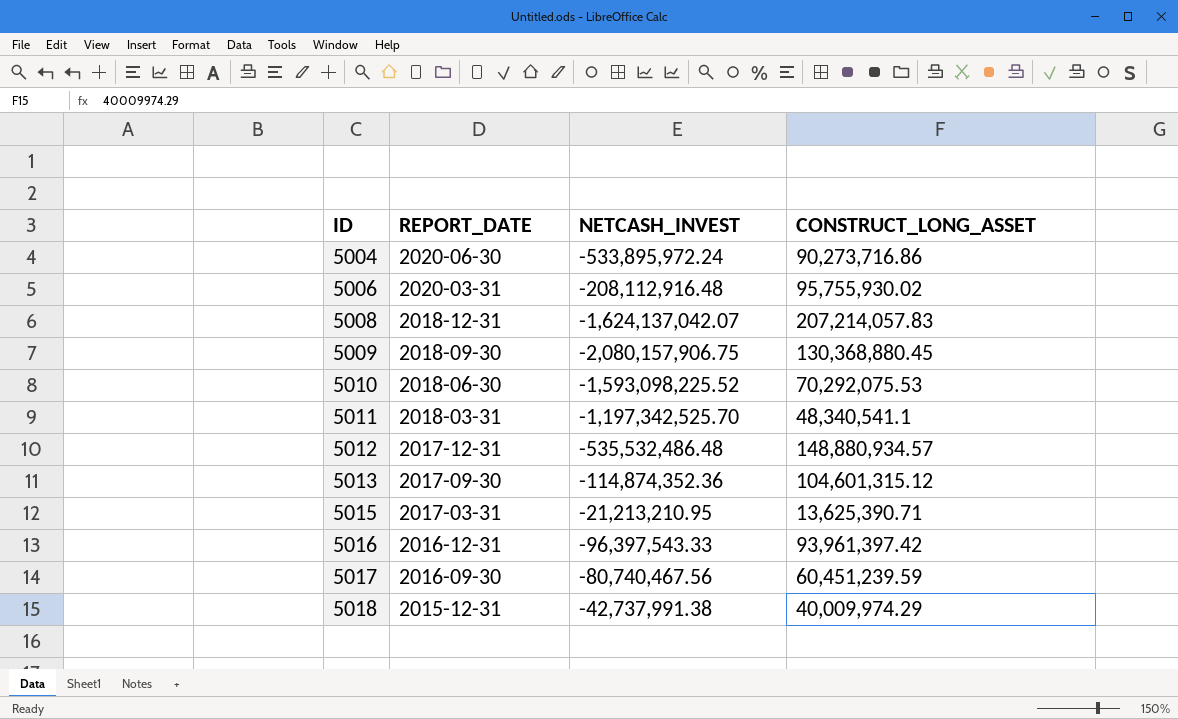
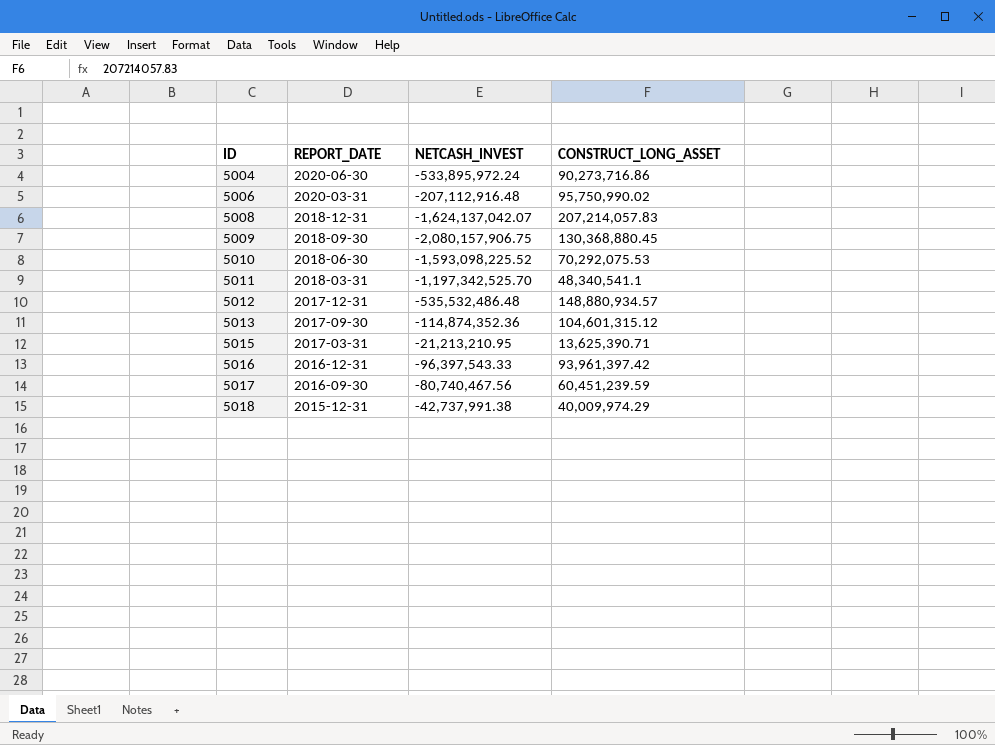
5006 | NETCASH_INVEST: -208,112,916.48 -> -207,112,916.48
5006 | CONSTRUCT_LONG_ASSET: 95,755,930.02 -> 95,750,990.02

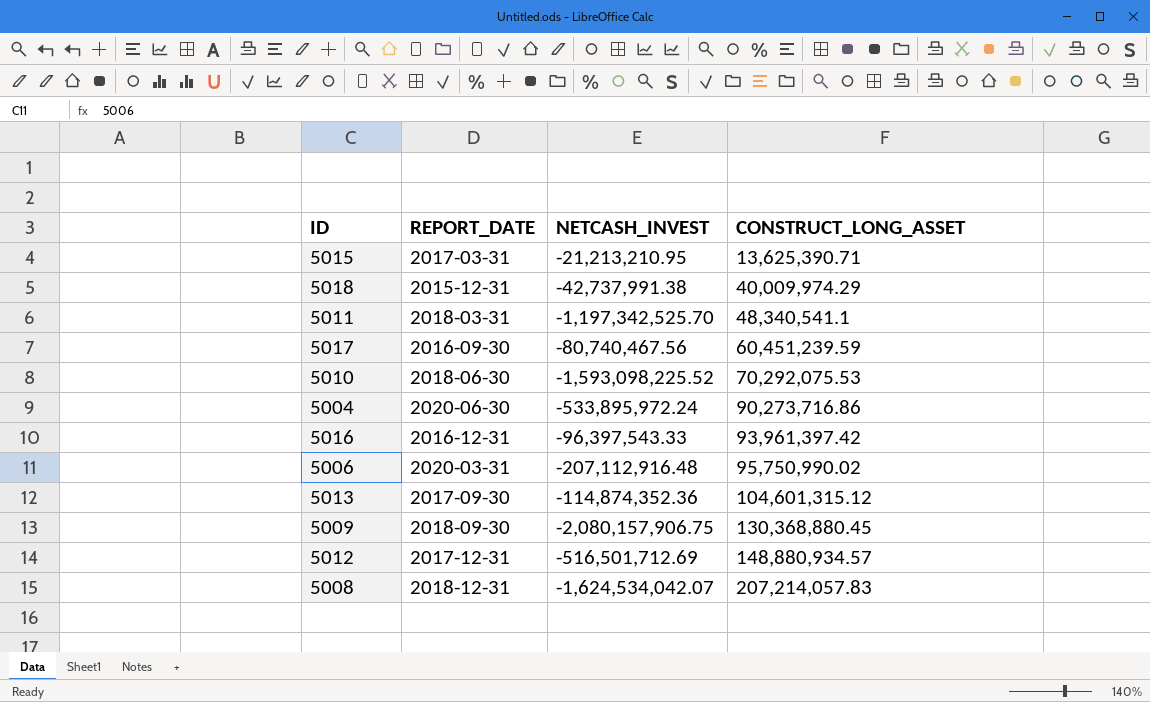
row order: ID ascending -> CONSTRUCT_LONG_ASSET ascending
5012 | NETCASH_INVEST: -535,532,486.48 -> -516,501,712.69
5008 | NETCASH_INVEST: -1,624,137,042.07 -> -1,624,534,042.07

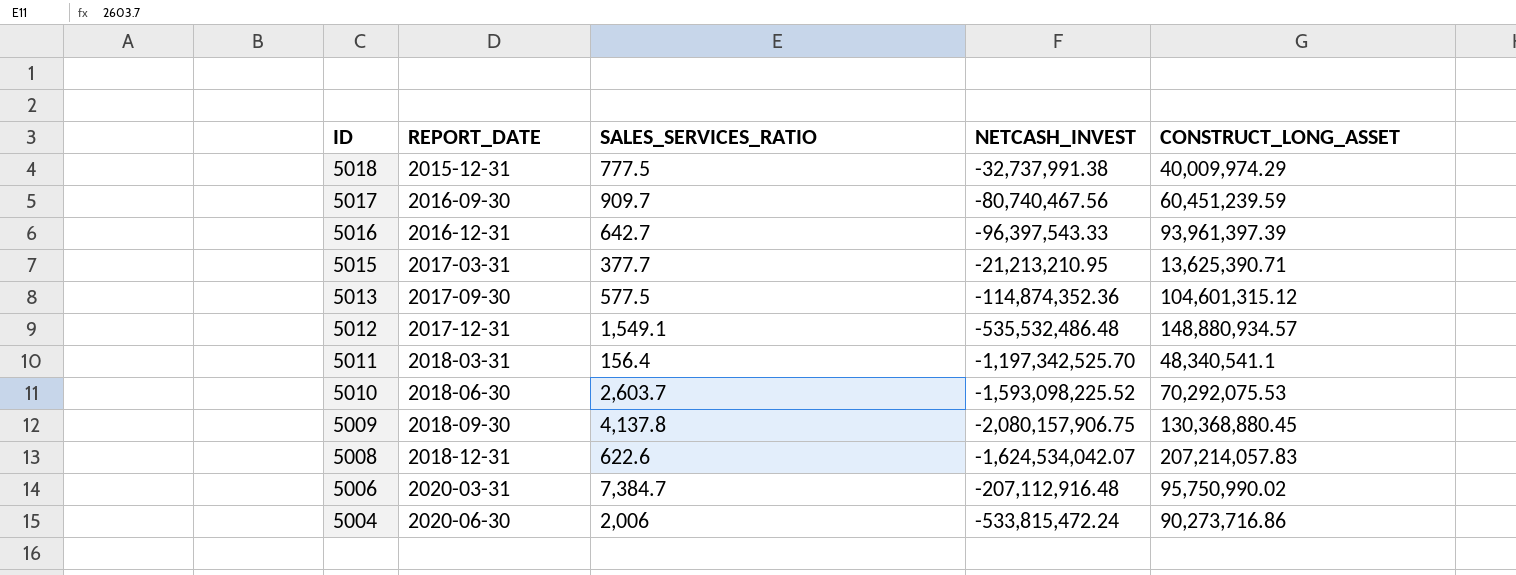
row order: CONSTRUCT_LONG_ASSET ascending -> ID descending
column SALES_SERVICES_RATIO | position: none -> 3
5018 | NETCASH_INVEST: -42,737,991.38 -> -32,737,991.38
5016 | CONSTRUCT_LONG_ASSET: 93,961,397.42 -> 93,961,397.39
5012 | NETCASH_INVEST: -516,501,712.69 -> -535,532,486.48
5004 | NETCASH_INVEST: -533,895,972.24 -> -533,815,472.24

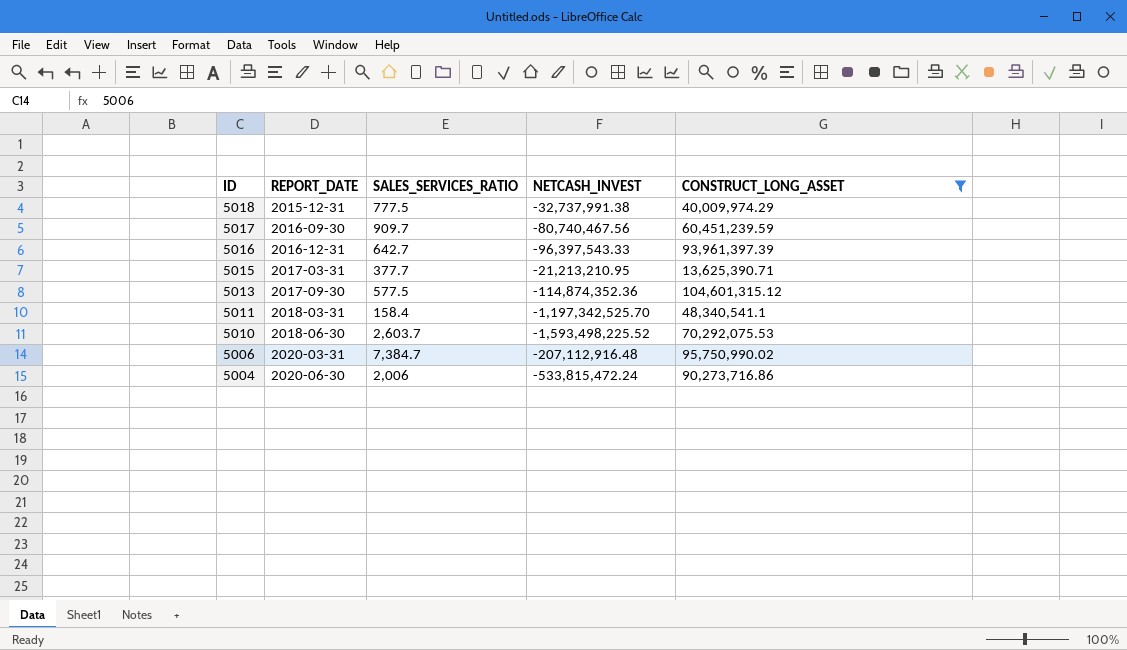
filter: none -> CONSTRUCT_LONG_ASSET <= 104,601,315.12
5011 | SALES_SERVICES_RATIO: 156.4 -> 158.4
5010 | NETCASH_INVEST: -1,593,098,225.52 -> -1,593,498,225.52

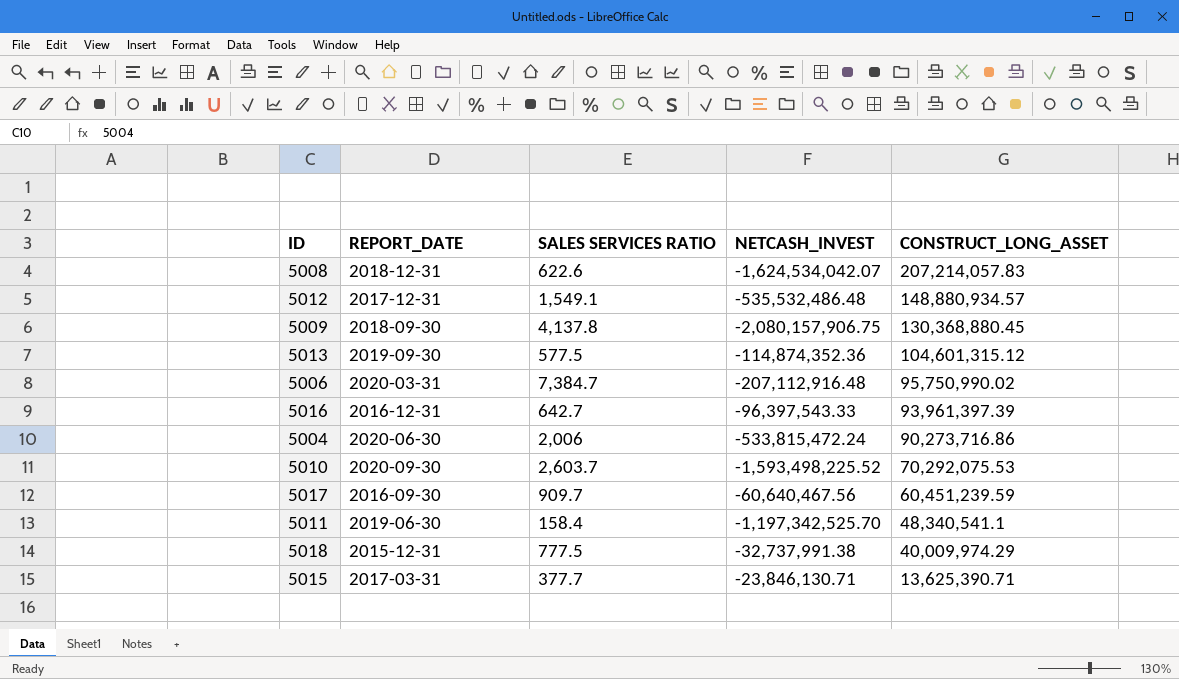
filter: CONSTRUCT_LONG_ASSET <= 104,601,315.12 -> none
row order: ID descending -> CONSTRUCT_LONG_ASSET descending
column name: SALES_SERVICES_RATIO -> SALES SERVICES RATIO
5013 | REPORT_DATE: 2017-09-30 -> 2019-09-30
5010 | REPORT_DATE: 2018-06-30 -> 2020-09-30
5017 | NETCASH_INVEST: -80,740,467.56 -> -60,640,467.56
5011 | REPORT_DATE: 2018-03-31 -> 2019-06-30
5015 | NETCASH_INVEST: -21,213,210.95 -> -23,846,130.71

